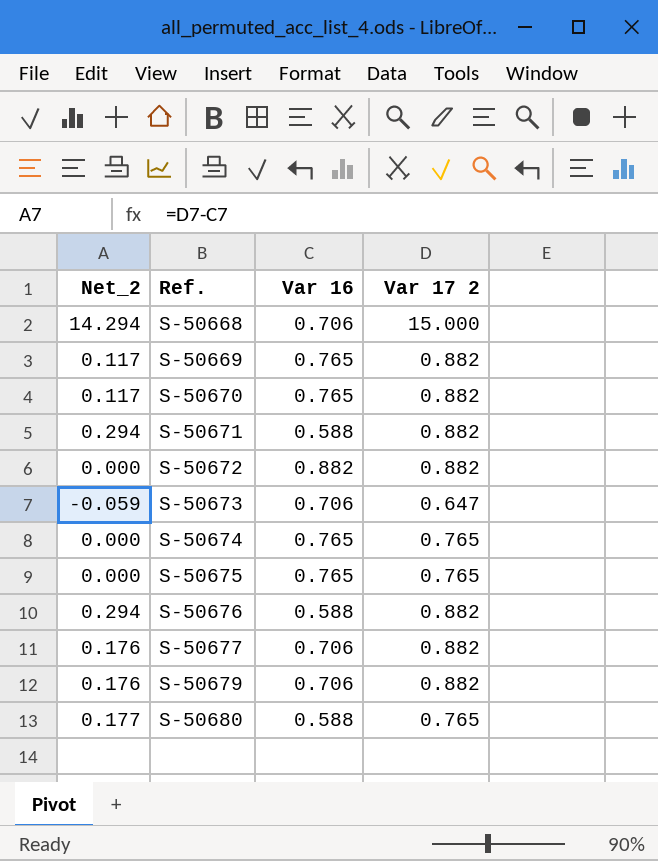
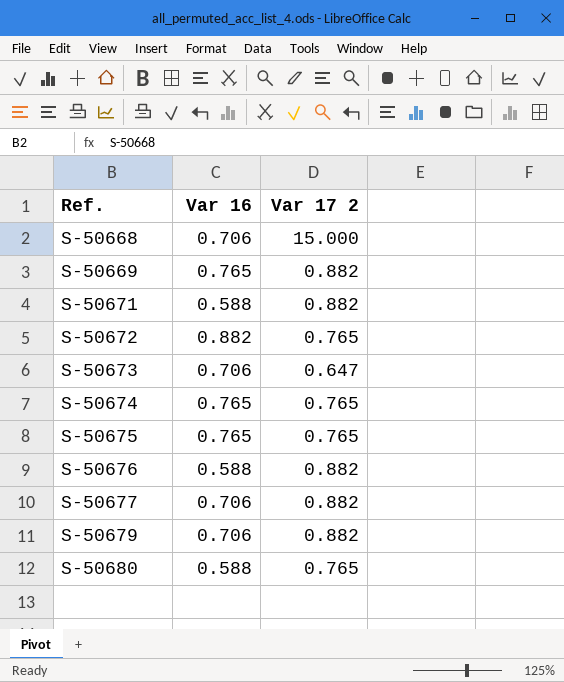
column Net_2 | formula: [Var 17 2] - [Var 16] -> none
row S-50670: 0.117 | 0.765 | 0.882 -> none
S-50672 | Var 17 2: 0.882 -> 0.765

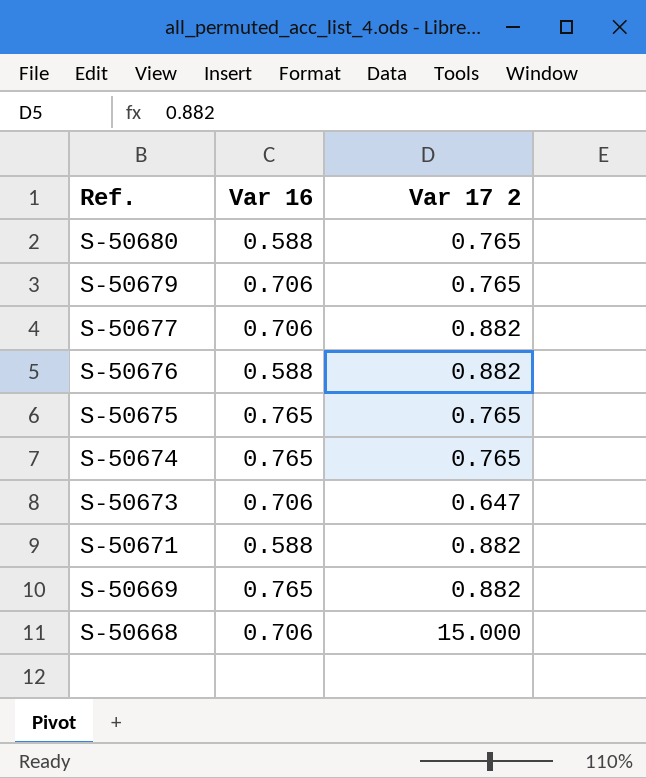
row order: Ref. ascending -> Ref. descending
row S-50672: 0.882 | 0.765 -> none
S-50679 | Var 17 2: 0.882 -> 0.765

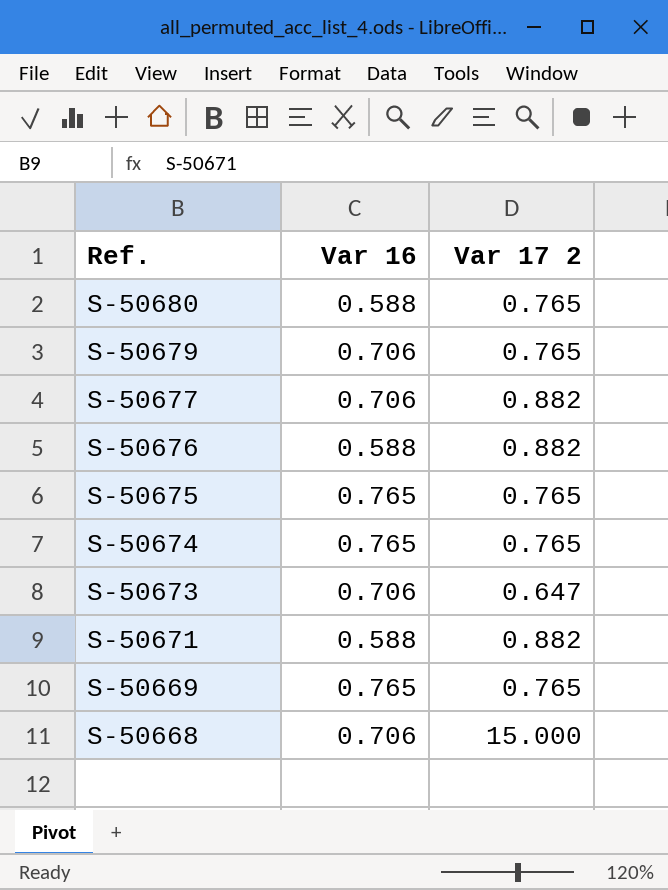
S-50669 | Var 17 2: 0.882 -> 0.765

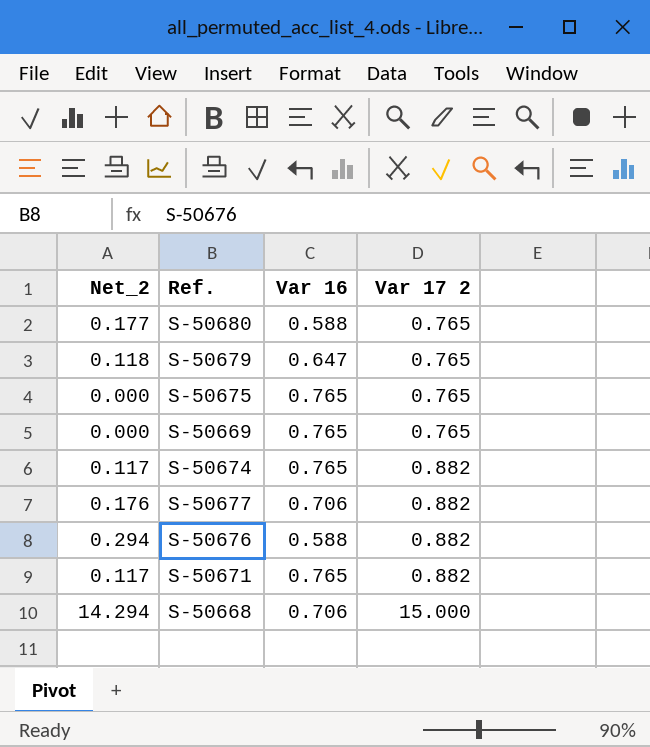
row order: Ref. descending -> Var 17 2 ascending
column Net_2 | formula: none -> [Var 17 2] - [Var 16]
row S-50673: 0.706 | 0.647 -> none
S-50679 | Var 16: 0.706 -> 0.647
S-50674 | Var 17 2: 0.765 -> 0.882
S-50671 | Var 16: 0.588 -> 0.765

